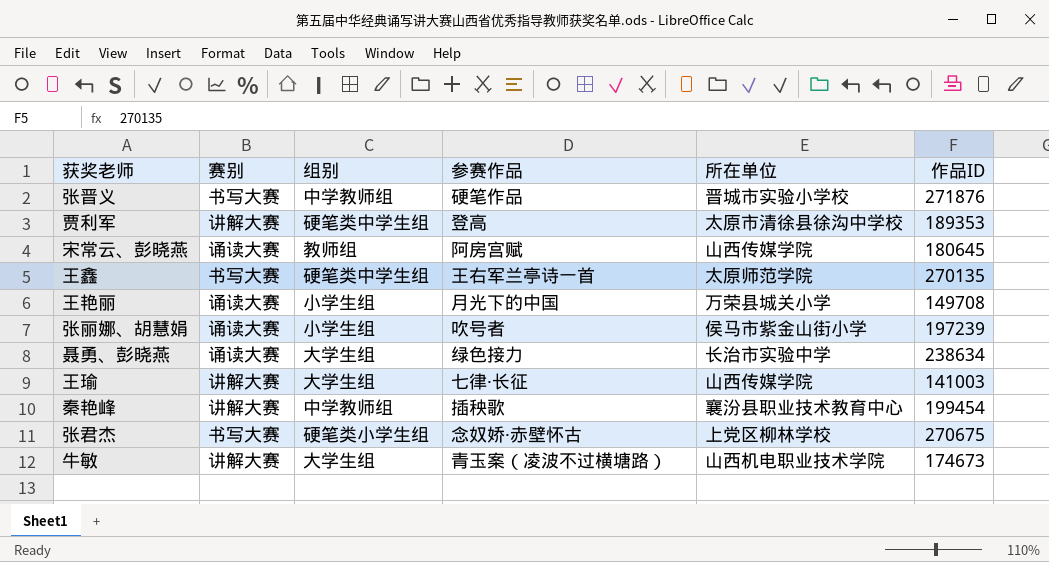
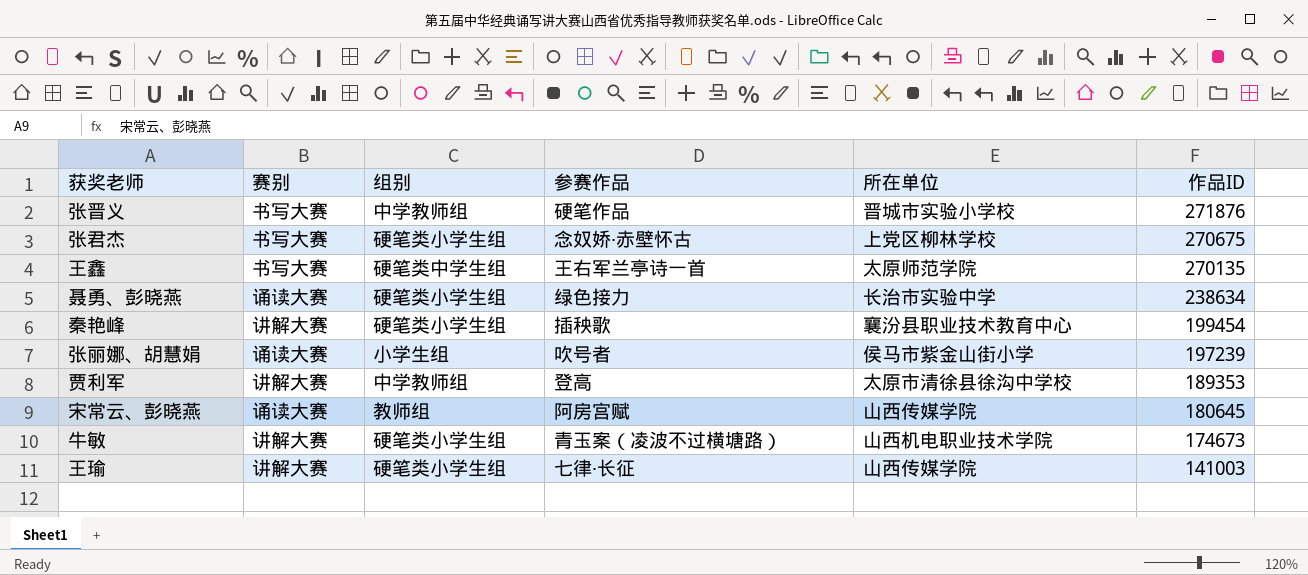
row order: none -> 作品ID descending
row 王艳丽: 诵读大赛 | 小学生组 | 月光下的中国 | 万荣县城关小学 | 149708 -> none
聂勇、彭晓燕 | 组别: 大学生组 -> 硬笔类小学生组
秦艳峰 | 组别: 中学教师组 -> 硬笔类小学生组
贾利军 | 组别: 硬笔类中学生组 -> 中学教师组
牛敏 | 组别: 大学生组 -> 硬笔类小学生组
王瑜 | 组别: 大学生组 -> 硬笔类小学生组

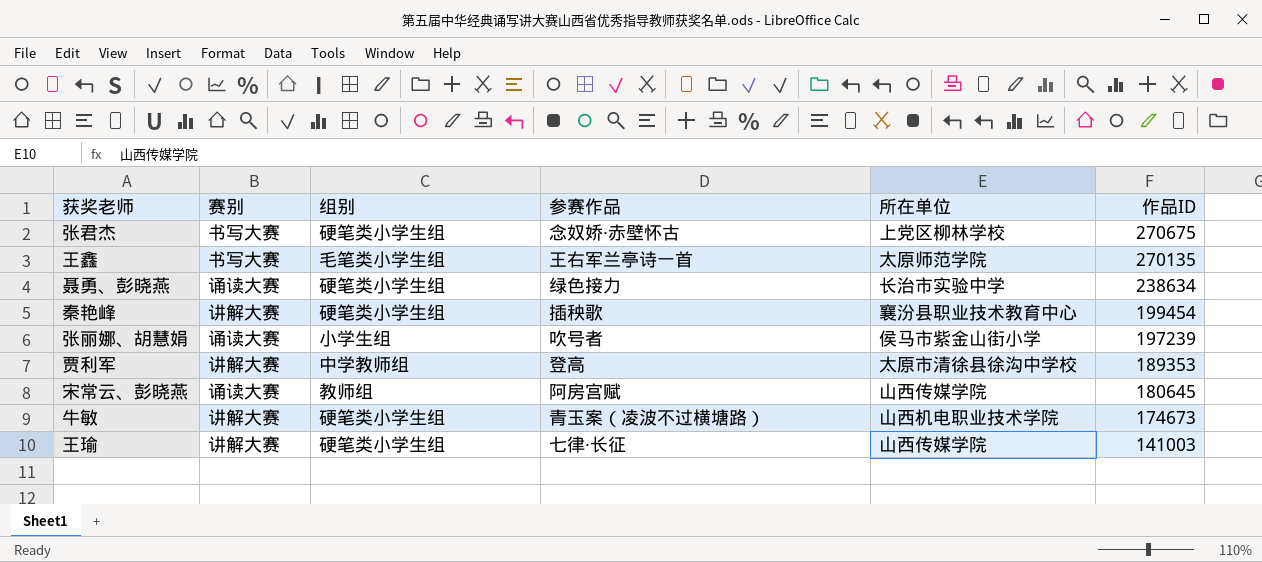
row 张晋义: 书写大赛 | 中学教师组 | 硬笔作品 | 晋城市实验小学校 | 271876 -> none
王鑫 | 组别: 硬笔类中学生组 -> 毛笔类小学生组

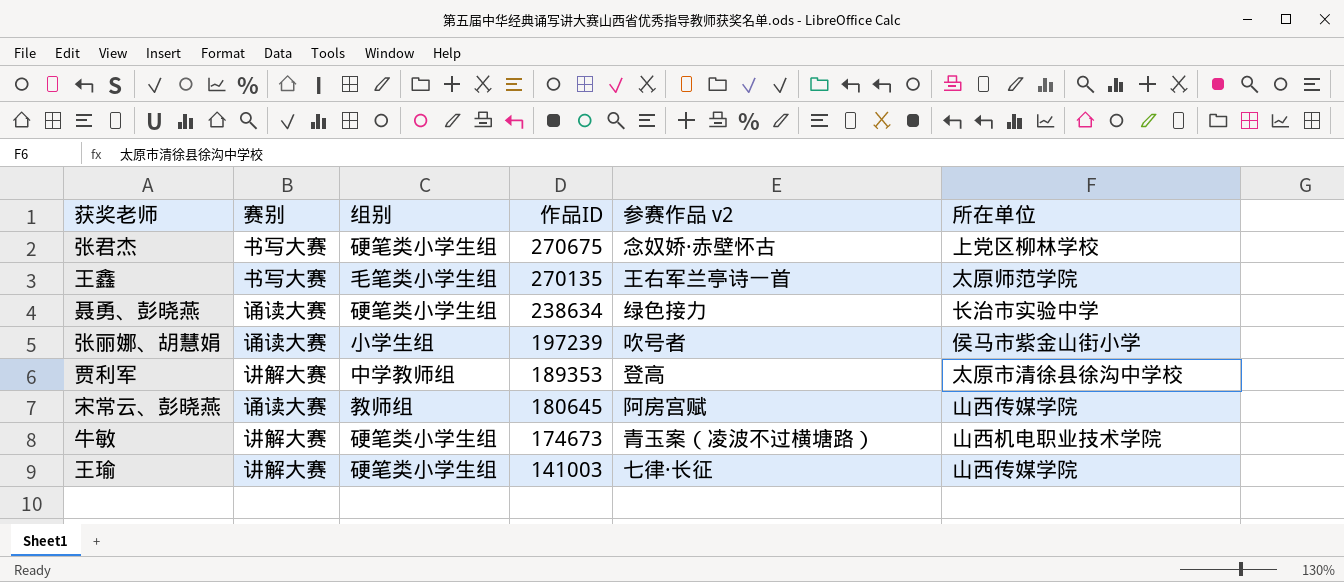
column 作品ID | position: 6 -> 4
column name: 参赛作品 -> 参赛作品 v2
row 秦艳峰: 讲解大赛 | 硬笔类小学生组 | 插秧歌 | 襄汾县职业技术教育中心 | 199454 -> none

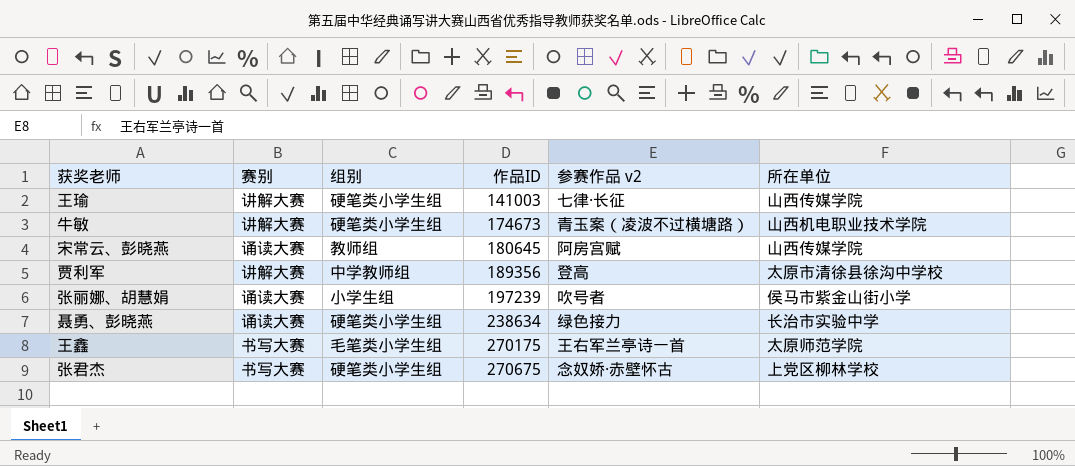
row order: 作品ID descending -> 作品ID ascending
贾利军 | 作品ID: 189353 -> 189356
王鑫 | 作品ID: 270135 -> 270175

